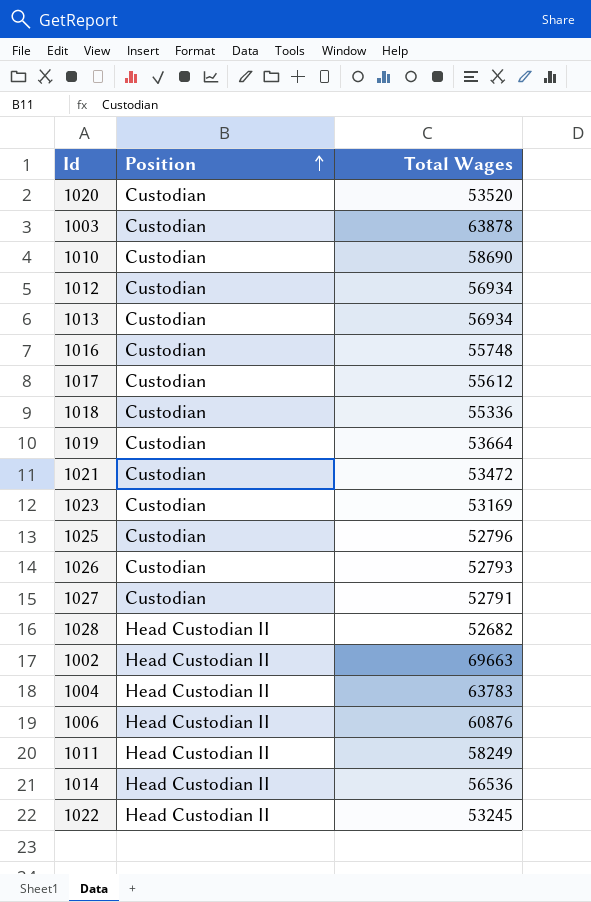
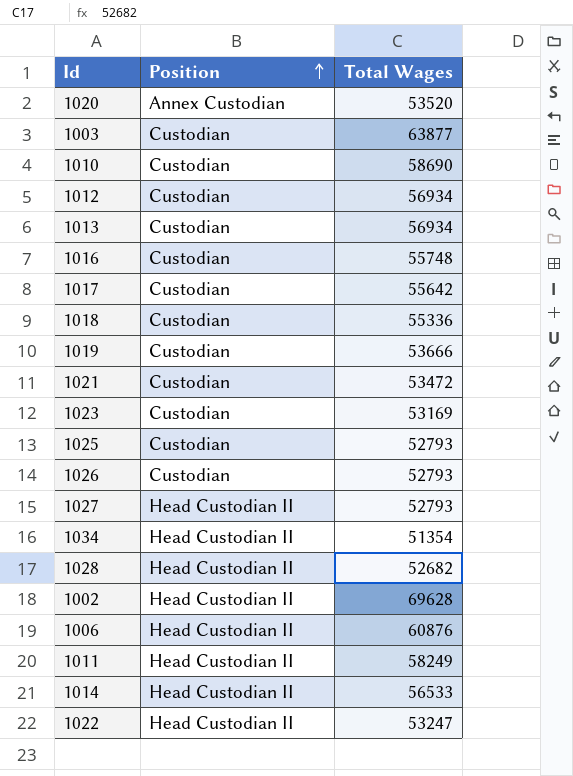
row 1004: Head Custodian II | 63783 -> none
1020 | Position: Custodian -> Annex Custodian
1003 | Total Wages: 63878 -> 63877
1017 | Total Wages: 55612 -> 55642
1019 | Total Wages: 53664 -> 53666
1025 | Total Wages: 52796 -> 52793
1027 | Position: Custodian -> Head Custodian II
1027 | Total Wages: 52791 -> 52793
row 1034: none -> Head Custodian II | 51354
1002 | Total Wages: 69663 -> 69628
1014 | Total Wages: 56536 -> 56533
1022 | Total Wages: 53245 -> 53247

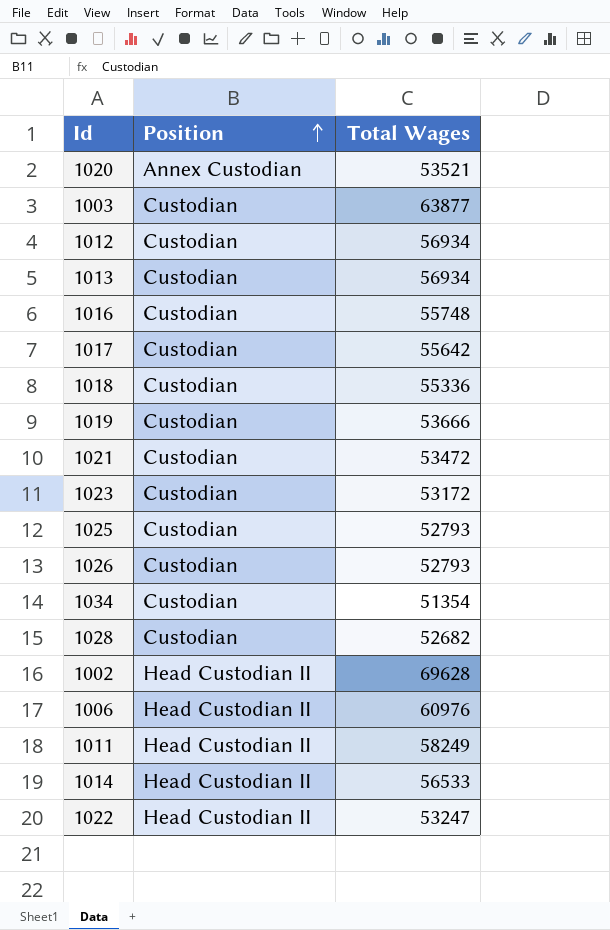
row 1010: Custodian | 58690 -> none
row 1027: Head Custodian II | 52793 -> none
1020 | Total Wages: 53520 -> 53521
1023 | Total Wages: 53169 -> 53172
1034 | Position: Head Custodian II -> Custodian
1028 | Position: Head Custodian II -> Custodian
1006 | Total Wages: 60876 -> 60976

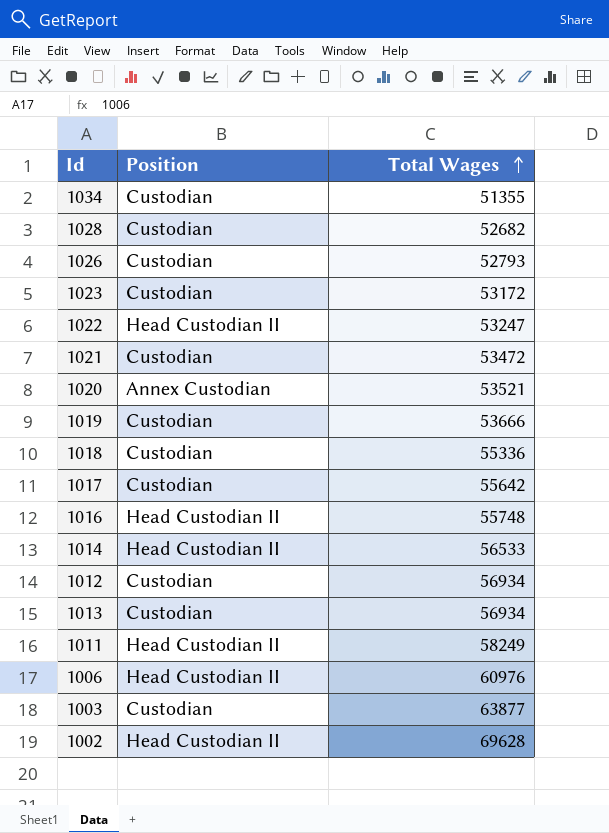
row order: Position ascending -> Total Wages ascending
row 1025: Custodian | 52793 -> none
1034 | Total Wages: 51354 -> 51355
1016 | Position: Custodian -> Head Custodian II

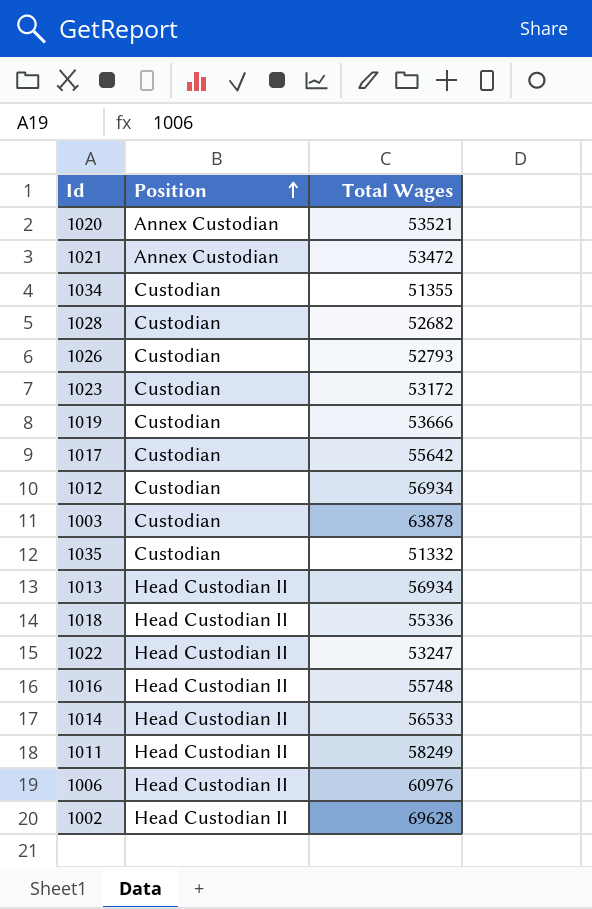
row order: Total Wages ascending -> Position ascending
1021 | Position: Custodian -> Annex Custodian
1003 | Total Wages: 63877 -> 63878
row 1035: none -> Custodian | 51332
1013 | Position: Custodian -> Head Custodian II
1018 | Position: Custodian -> Head Custodian II

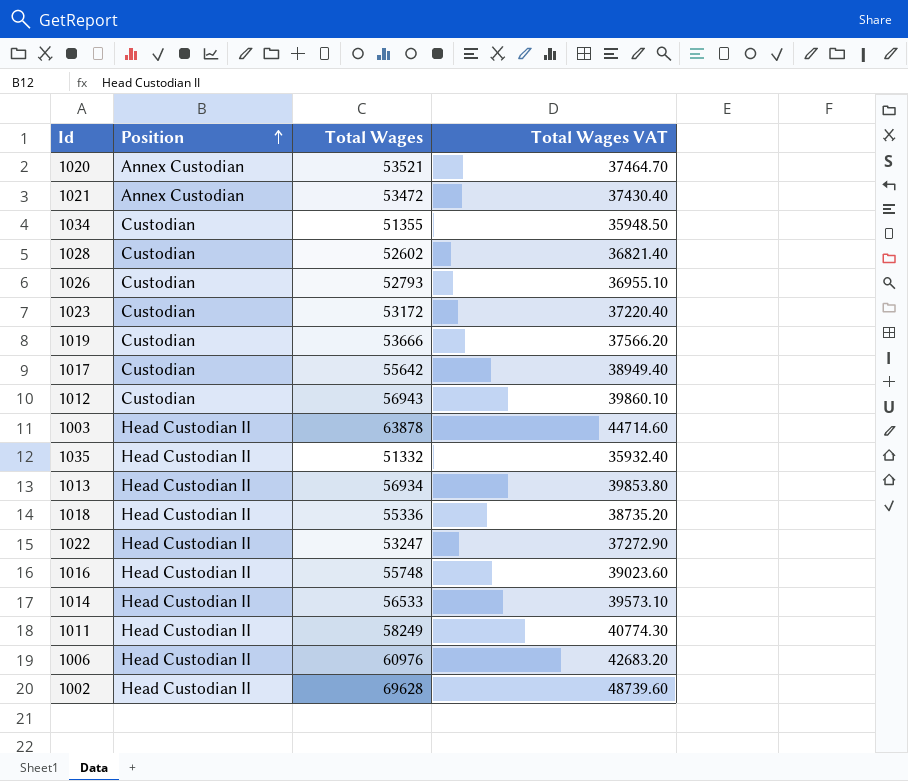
column Total Wages VAT | formula: none -> [Total Wages] * 0.7
1028 | Total Wages: 52682 -> 52602
1012 | Total Wages: 56934 -> 56943
1003 | Position: Custodian -> Head Custodian II
1035 | Position: Custodian -> Head Custodian II

